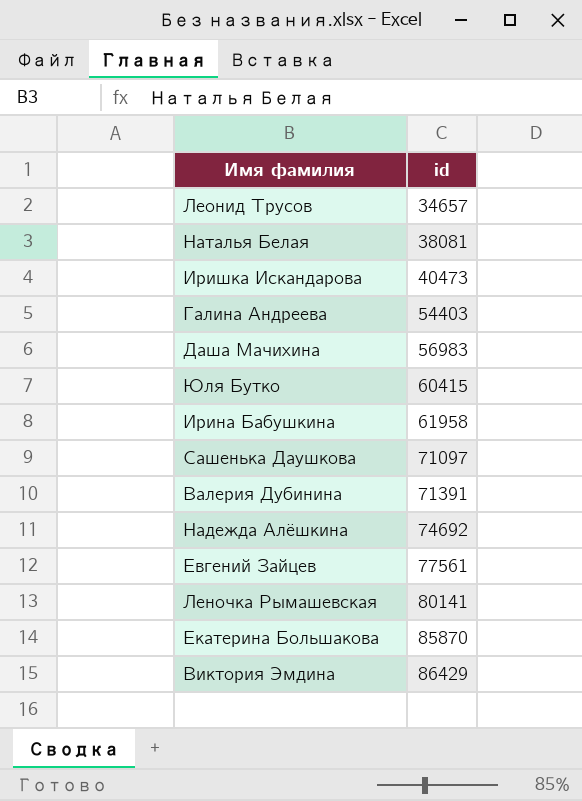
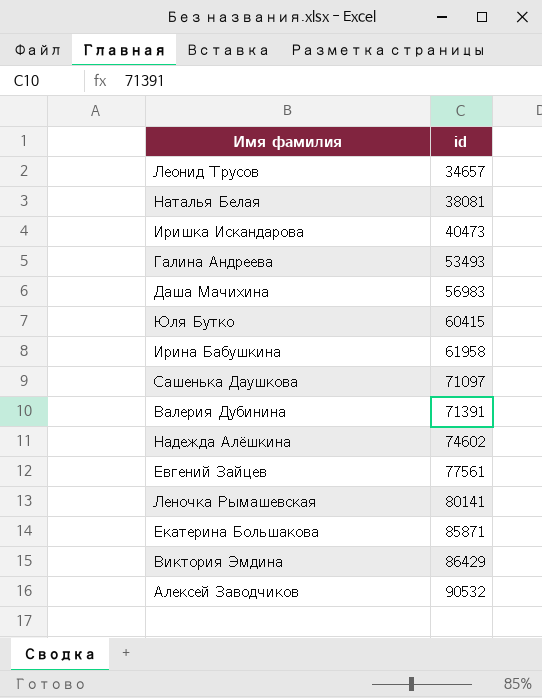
Галина Андреева | id: 54403 -> 53493
Надежда Алёшкина | id: 74692 -> 74602
Екатерина Большакова | id: 85870 -> 85871
row Алексей Заводчиков: none -> 90532

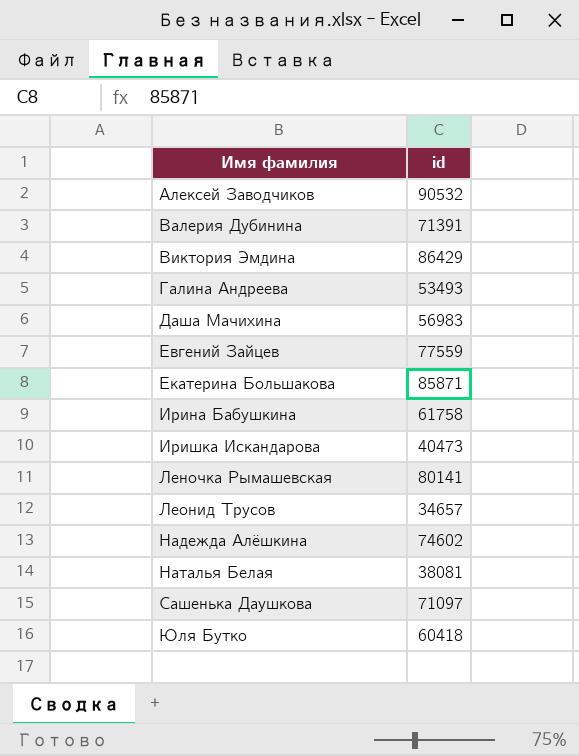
row order: id ascending -> Имя фамилия ascending
Евгений Зайцев | id: 77561 -> 77559
Ирина Бабушкина | id: 61958 -> 61758
Юля Бутко | id: 60415 -> 60418

